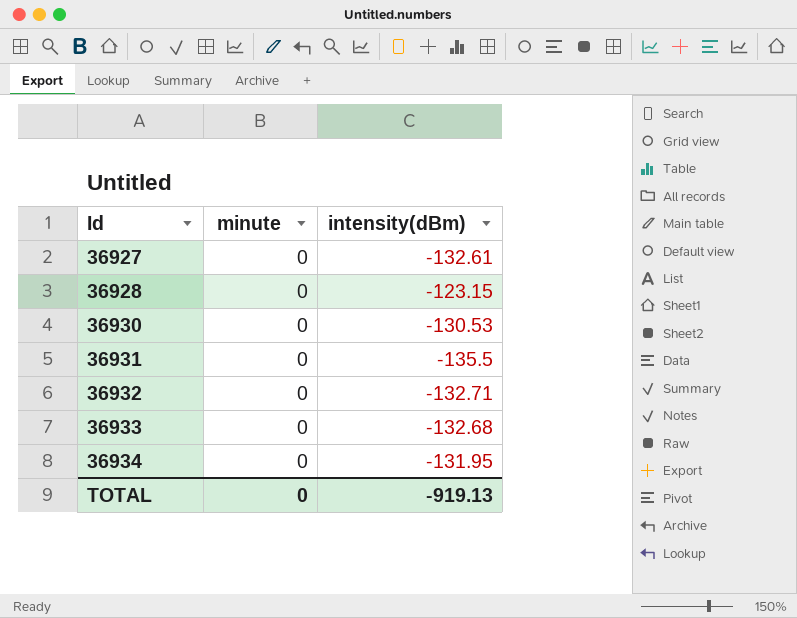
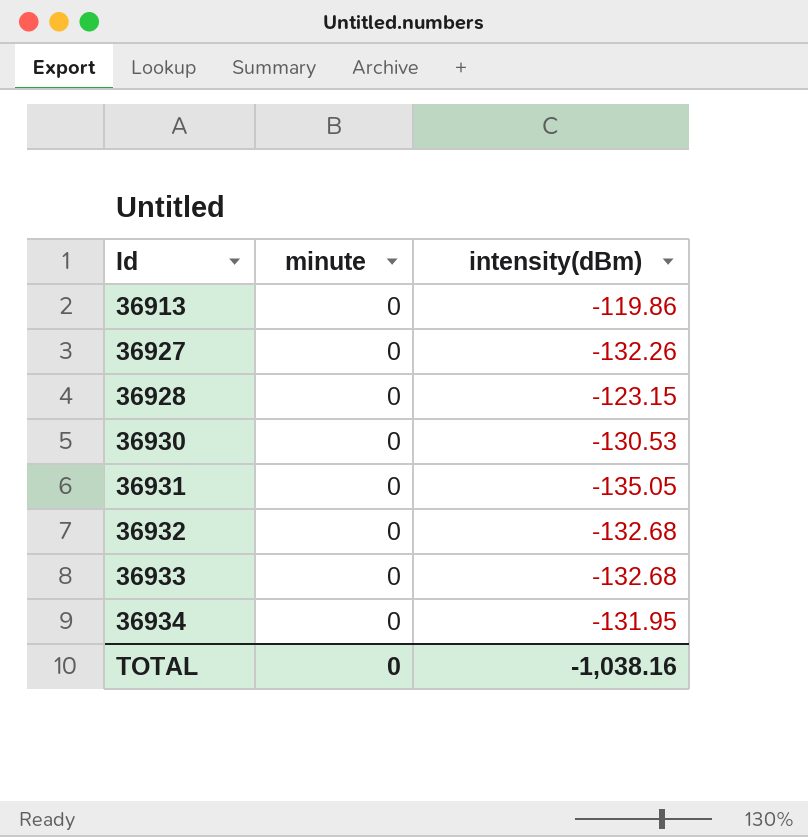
row 36913: none -> 0 | -119.86
36927 | intensity(dBm): -132.61 -> -132.26
36931 | intensity(dBm): -135.5 -> -135.05
36932 | intensity(dBm): -132.71 -> -132.68
TOTAL | intensity(dBm): -919.13 -> -1,038.16

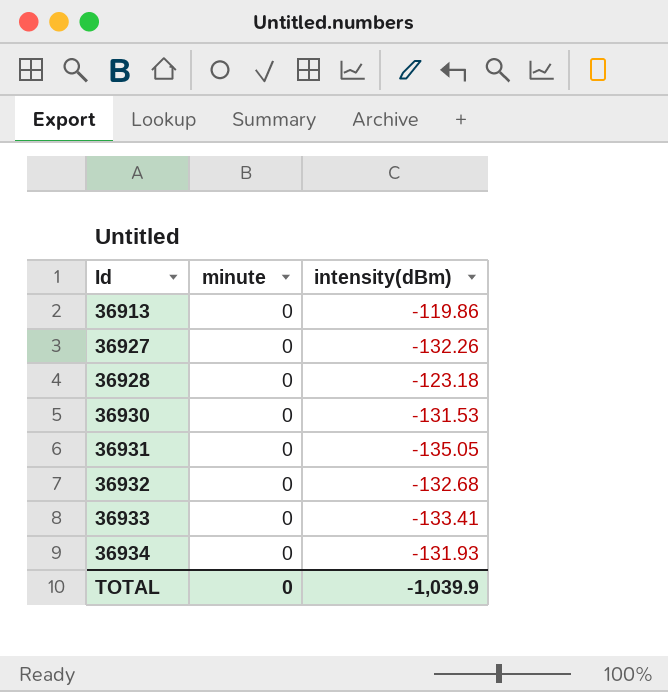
36928 | intensity(dBm): -123.15 -> -123.18
36930 | intensity(dBm): -130.53 -> -131.53
36933 | intensity(dBm): -132.68 -> -133.41
36934 | intensity(dBm): -131.95 -> -131.93
TOTAL | intensity(dBm): -1,038.16 -> -1,039.9

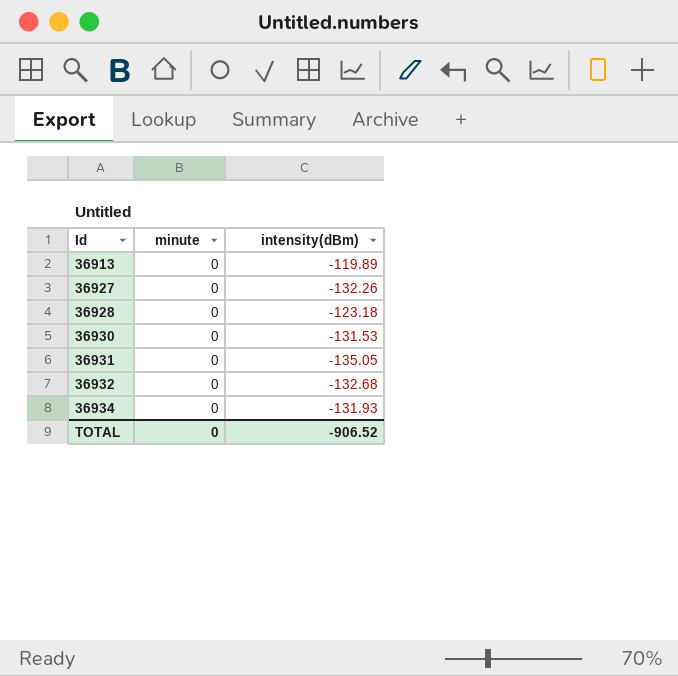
row 36933: 0 | -133.41 -> none
36913 | intensity(dBm): -119.86 -> -119.89
TOTAL | intensity(dBm): -1,039.9 -> -906.52

